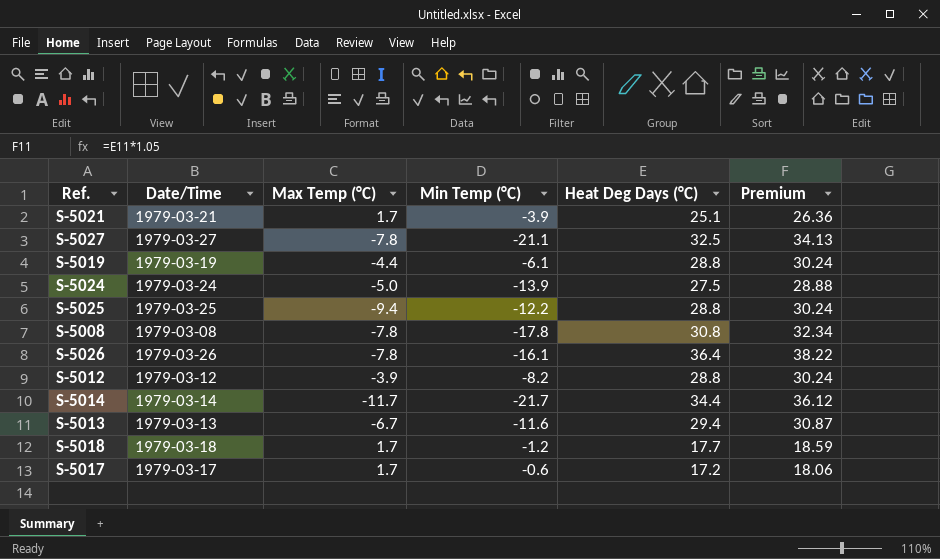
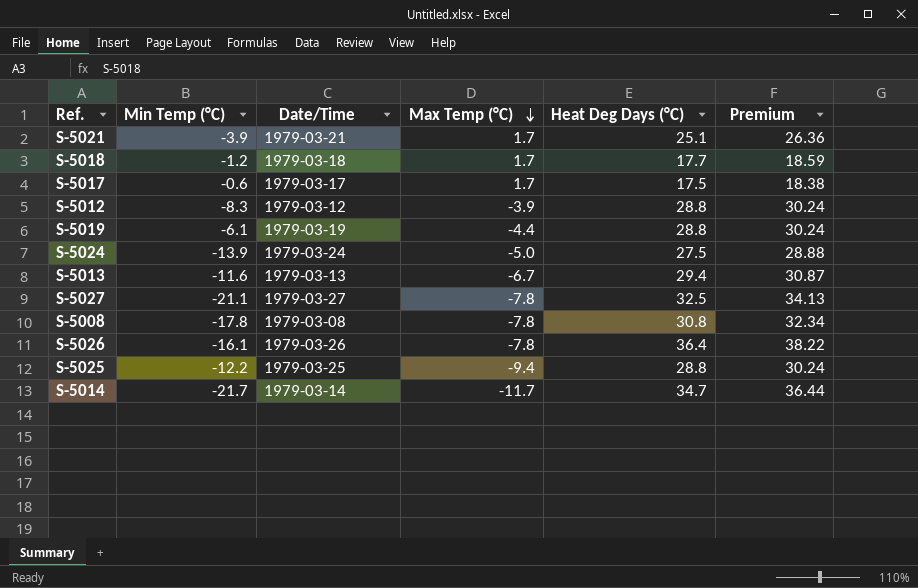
row order: none -> Max Temp (°C) descending
column Min Temp (°C) | position: 4 -> 2
S-5017 | Heat Deg Days (°C): 17.2 -> 17.5
S-5017 | Premium: 18.06 -> 18.38
S-5012 | Min Temp (°C): -8.2 -> -8.3
S-5014 | Heat Deg Days (°C): 34.4 -> 34.7
S-5014 | Premium: 36.12 -> 36.44

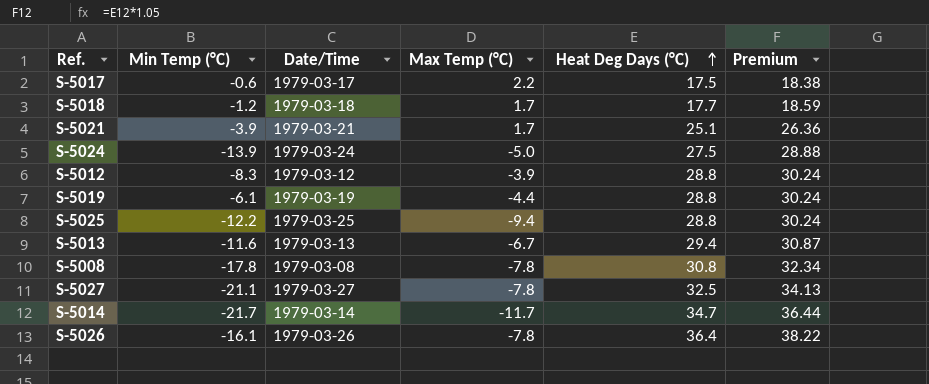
row order: Max Temp (°C) descending -> Heat Deg Days (°C) ascending
S-5017 | Max Temp (°C): 1.7 -> 2.2

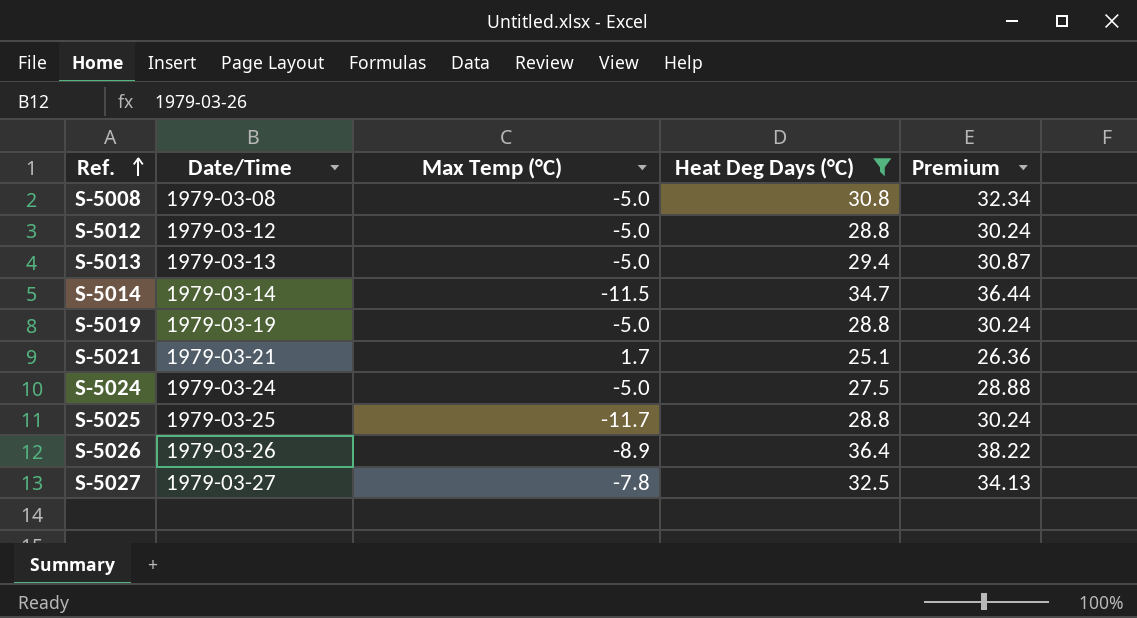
filter: none -> Heat Deg Days (°C) >= 25.1
row order: Heat Deg Days (°C) ascending -> Ref. ascending
column Min Temp (°C) | position: 2 -> none
S-5008 | Max Temp (°C): -7.8 -> -5.0
S-5012 | Max Temp (°C): -3.9 -> -5.0
S-5013 | Max Temp (°C): -6.7 -> -5.0
S-5014 | Max Temp (°C): -11.7 -> -11.5
S-5019 | Max Temp (°C): -4.4 -> -5.0
S-5025 | Max Temp (°C): -9.4 -> -11.7
S-5026 | Max Temp (°C): -7.8 -> -8.9

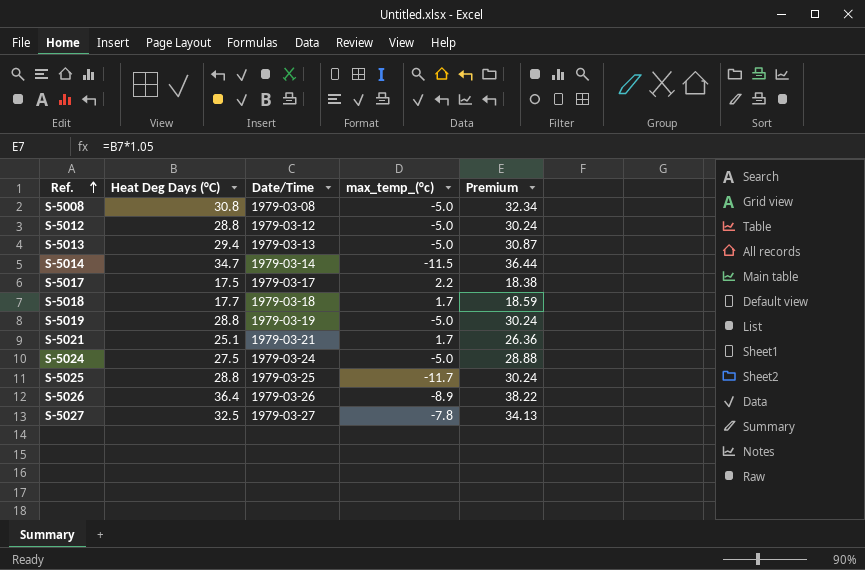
filter: Heat Deg Days (°C) >= 25.1 -> none
column Heat Deg Days (°C) | position: 4 -> 2
column name: Max Temp (°C) -> max_temp_(°c)

